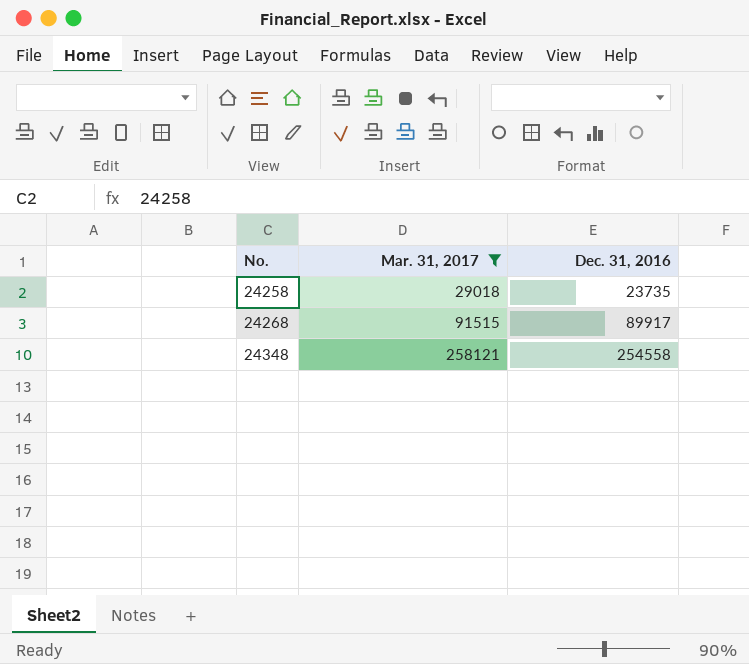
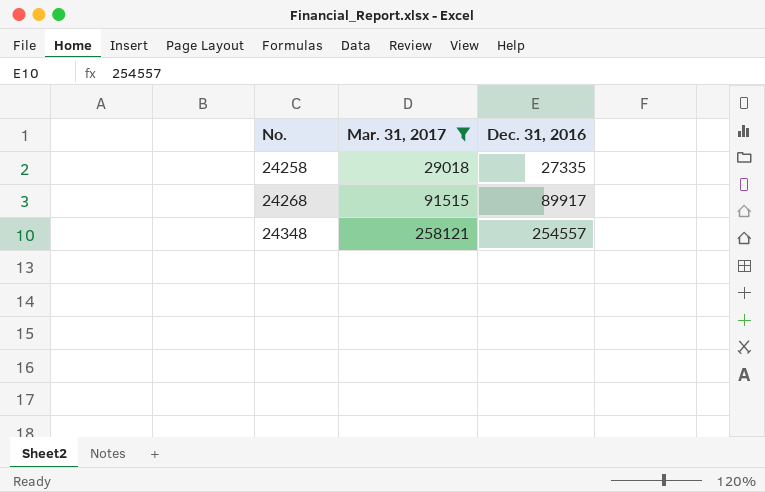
24258 | Dec. 31, 2016: 23735 -> 27335
24348 | Dec. 31, 2016: 254558 -> 254557

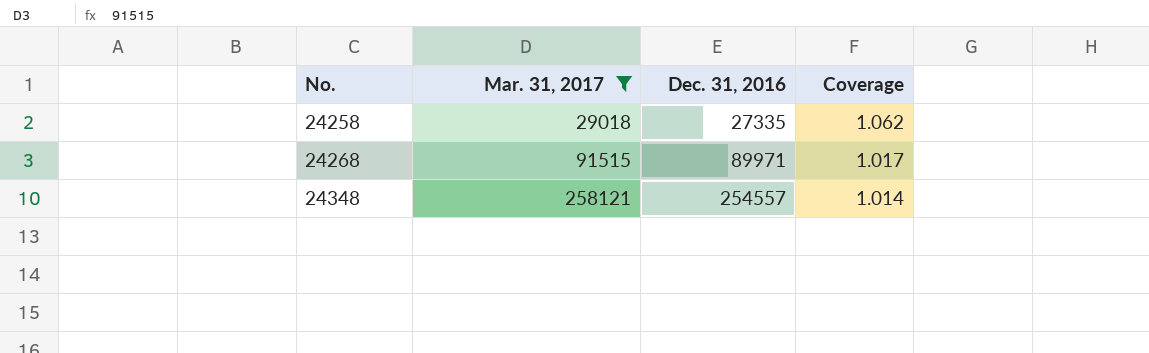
column Coverage | formula: none -> [Mar. 31, 2017] / [Dec. 31, 2016]
24268 | Dec. 31, 2016: 89917 -> 89971

